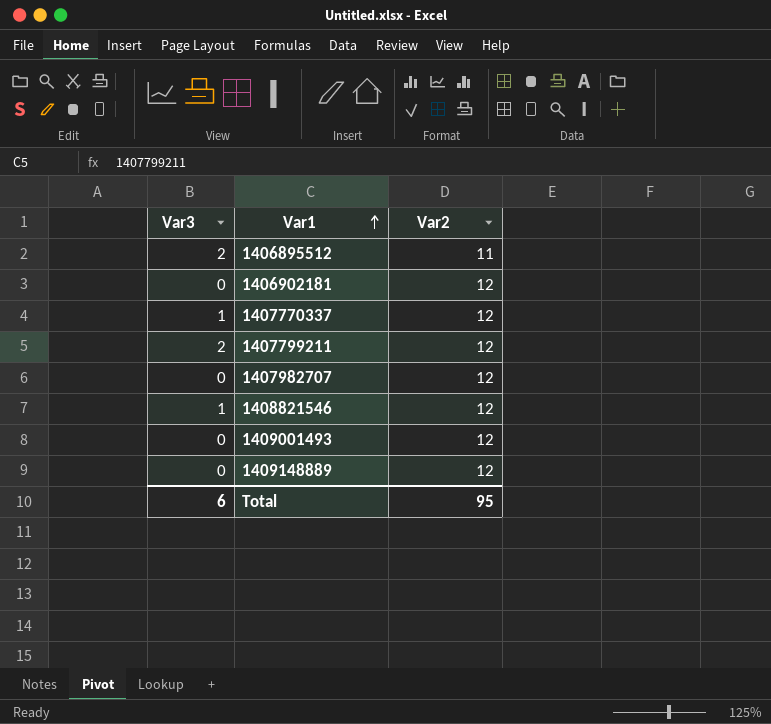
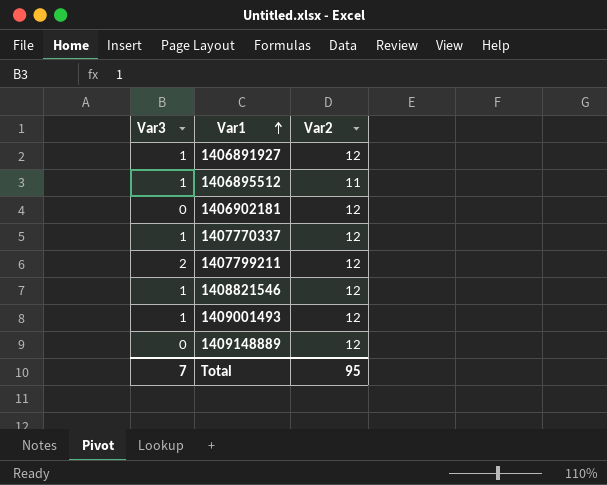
row 1407982707: 0 | 12 -> none
row 1406891927: none -> 1 | 12
1406895512 | Var3: 2 -> 1
1409001493 | Var3: 0 -> 1
Total | Var3: 6 -> 7

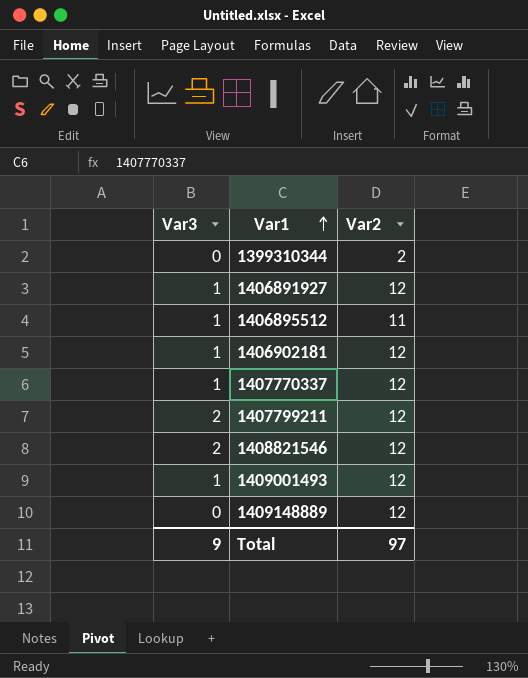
row 1399310344: none -> 0 | 2
1406902181 | Var3: 0 -> 1
1408821546 | Var3: 1 -> 2
Total | Var3: 7 -> 9
Total | Var2: 95 -> 97

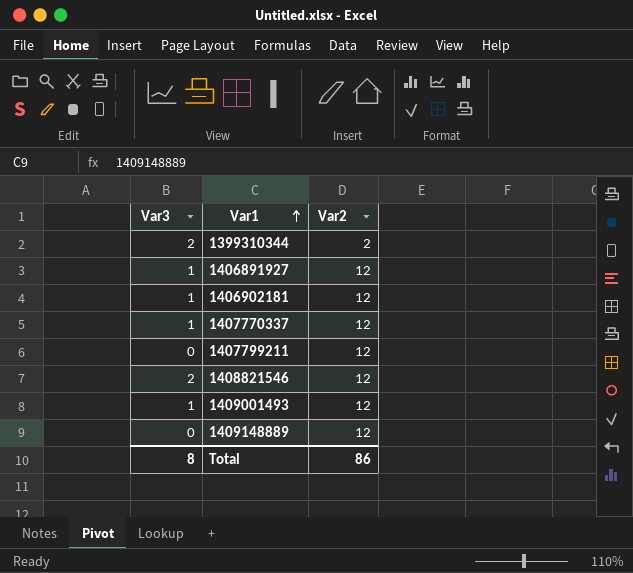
row 1406895512: 1 | 11 -> none
1399310344 | Var3: 0 -> 2
1407799211 | Var3: 2 -> 0
Total | Var3: 9 -> 8
Total | Var2: 97 -> 86

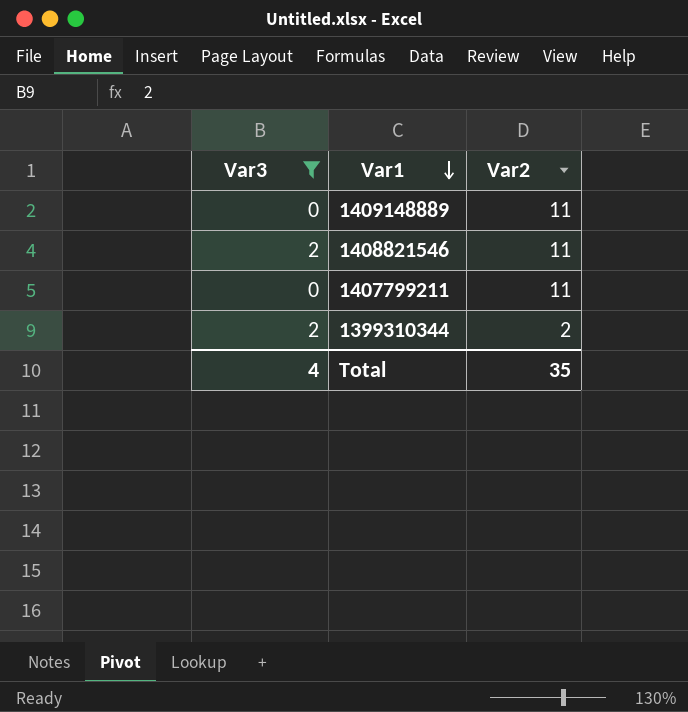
filter: none -> Var3 != 1
row order: Var1 ascending -> Var1 descending
1409148889 | Var2: 12 -> 11
1408821546 | Var2: 12 -> 11
1407799211 | Var2: 12 -> 11
Total | Var3: 8 -> 4
Total | Var2: 86 -> 35

